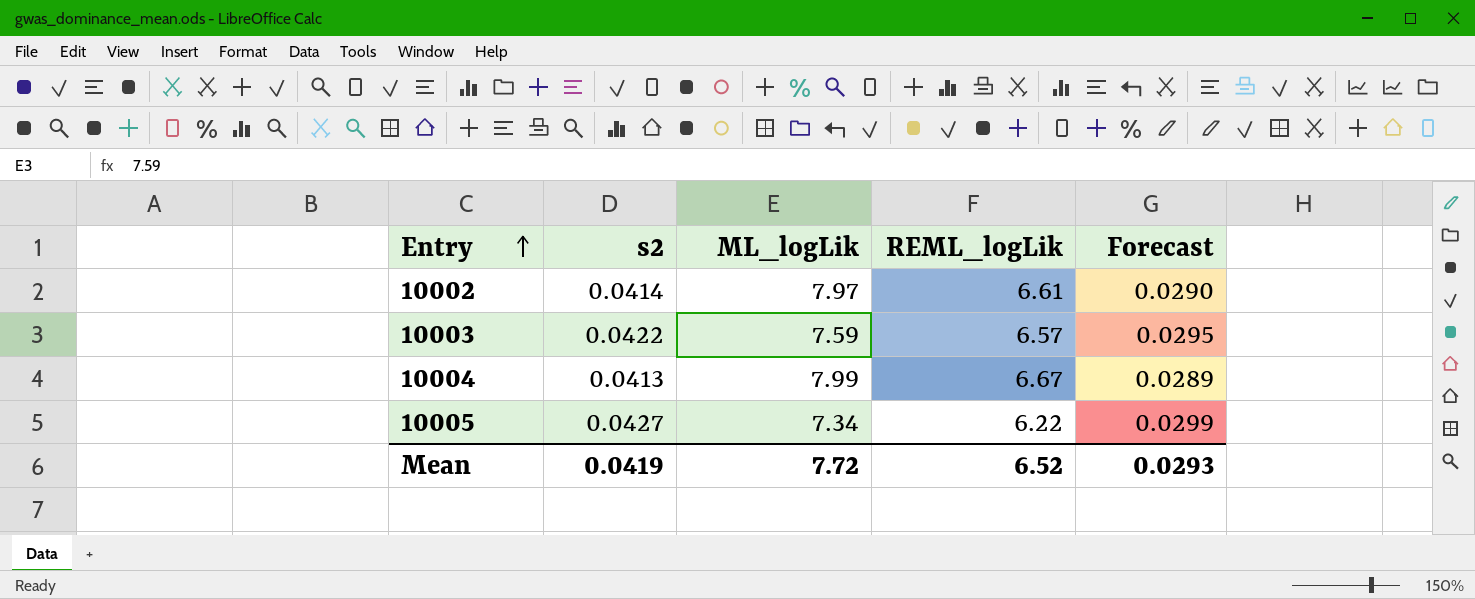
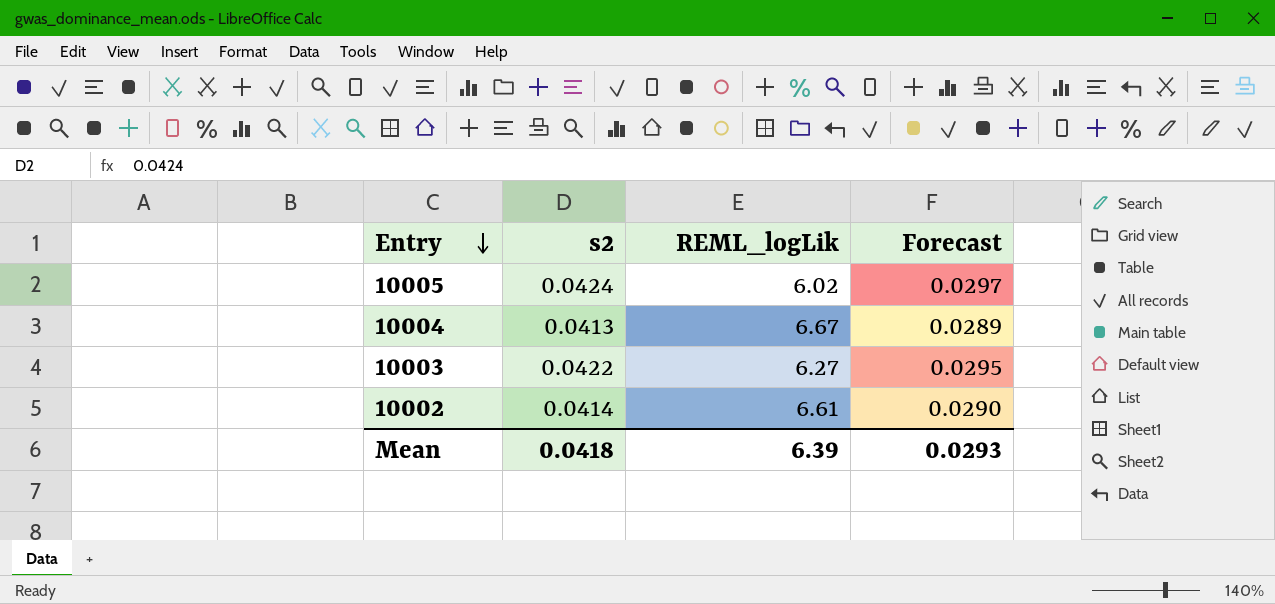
row order: Entry ascending -> Entry descending
column ML_logLik | position: 3 -> none
10005 | s2: 0.0427 -> 0.0424
10005 | REML_logLik: 6.22 -> 6.02
10005 | Forecast: 0.0299 -> 0.0297
10003 | REML_logLik: 6.57 -> 6.27
Mean | s2: 0.0419 -> 0.0418
Mean | REML_logLik: 6.52 -> 6.39

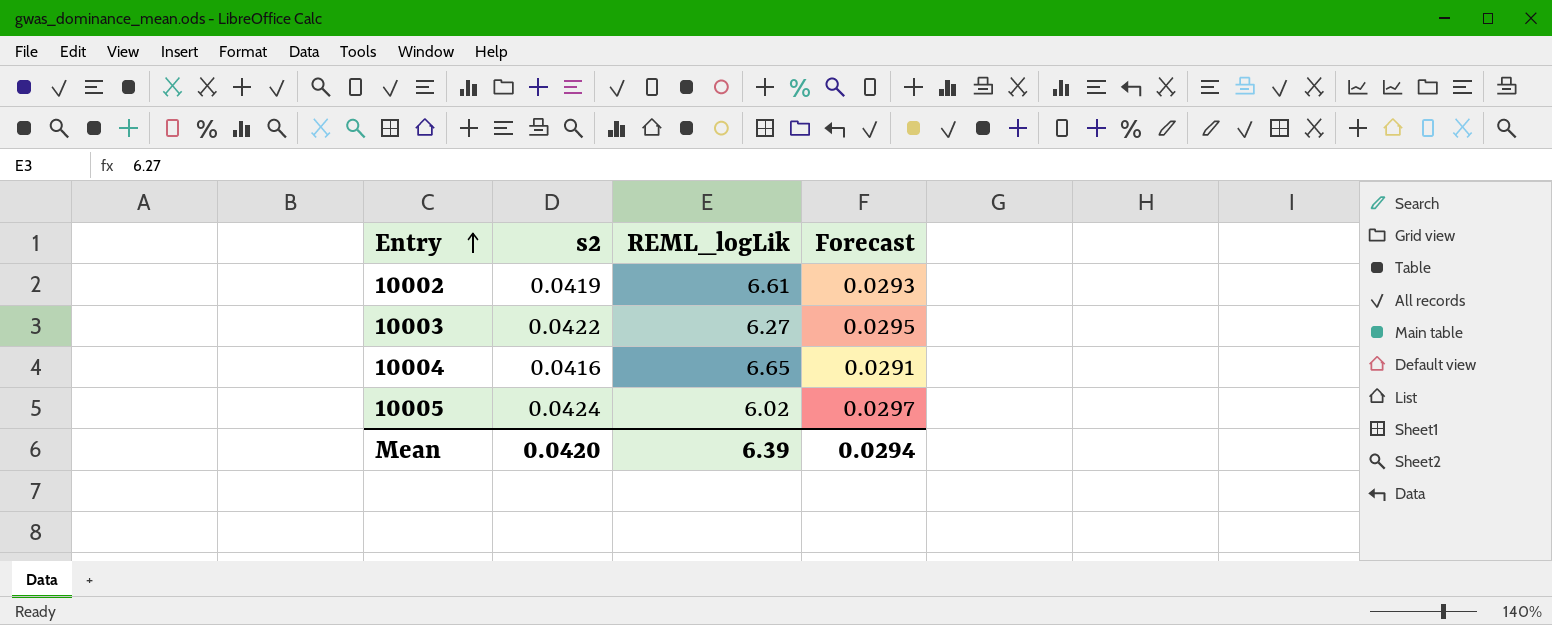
row order: Entry descending -> Entry ascending
10002 | s2: 0.0414 -> 0.0419
10002 | Forecast: 0.0290 -> 0.0293
10004 | s2: 0.0413 -> 0.0416
10004 | REML_logLik: 6.67 -> 6.65
10004 | Forecast: 0.0289 -> 0.0291
Mean | s2: 0.0418 -> 0.0420
Mean | Forecast: 0.0293 -> 0.0294

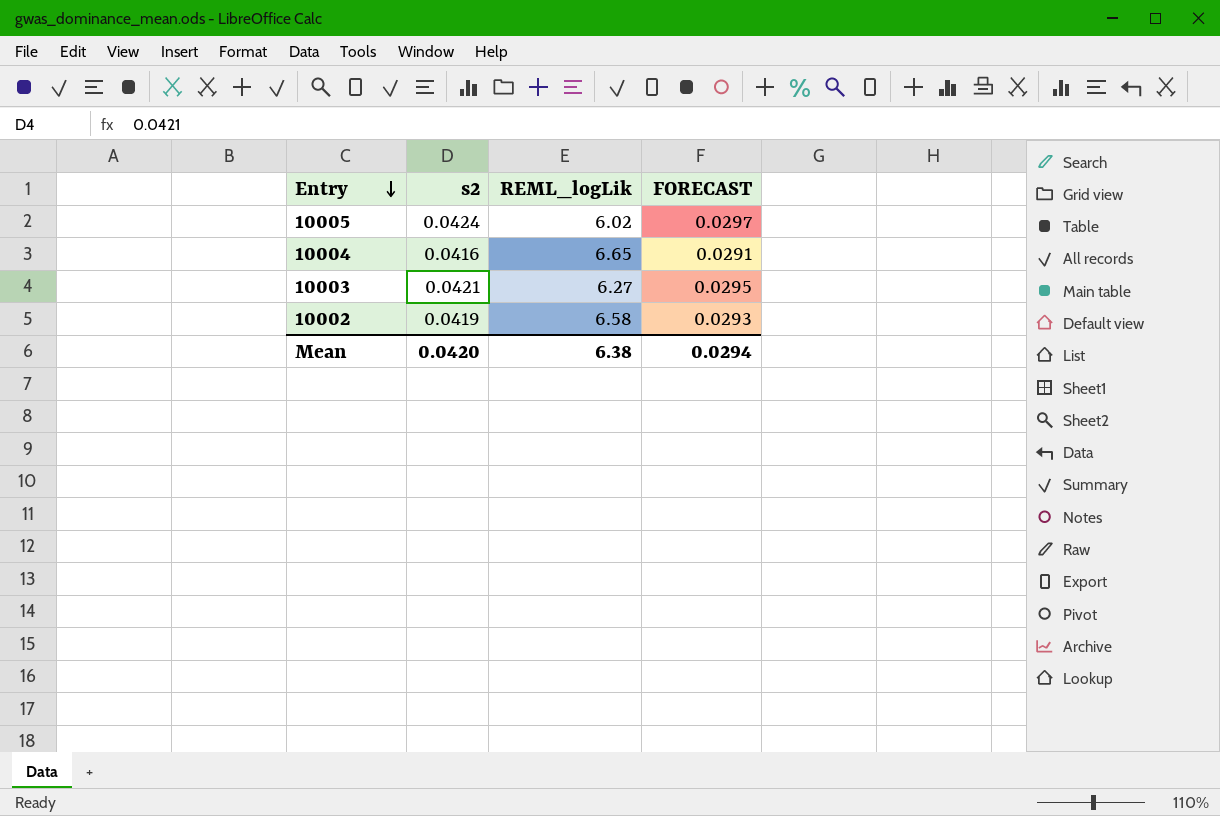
row order: Entry ascending -> Entry descending
column name: Forecast -> FORECAST
10003 | s2: 0.0422 -> 0.0421
10002 | REML_logLik: 6.61 -> 6.58
Mean | REML_logLik: 6.39 -> 6.38

